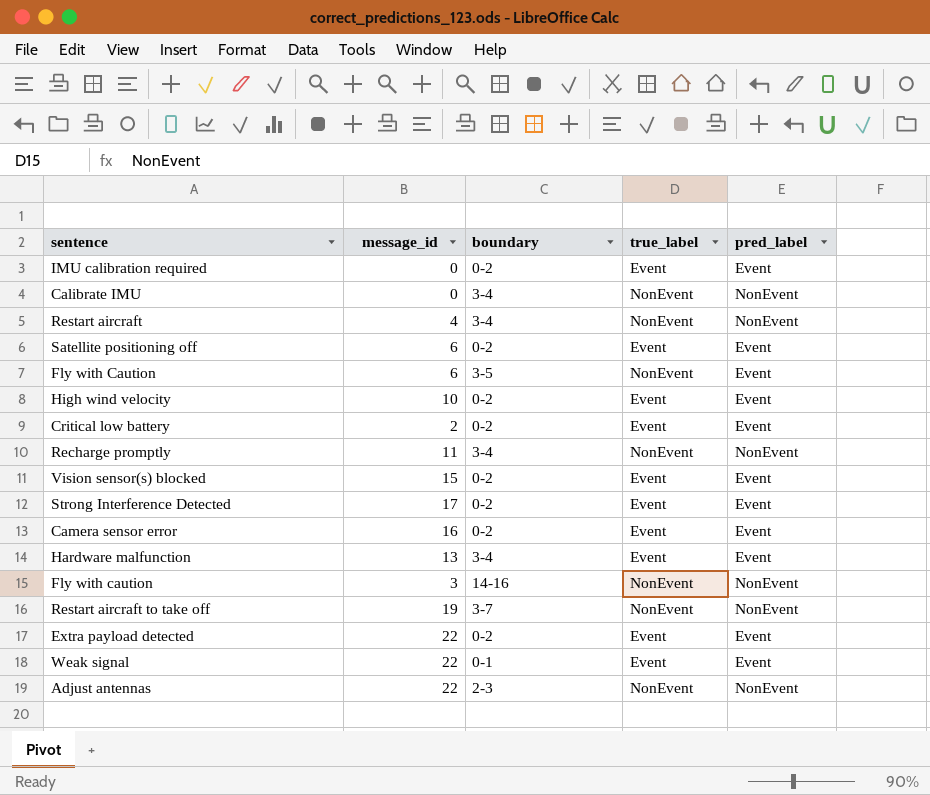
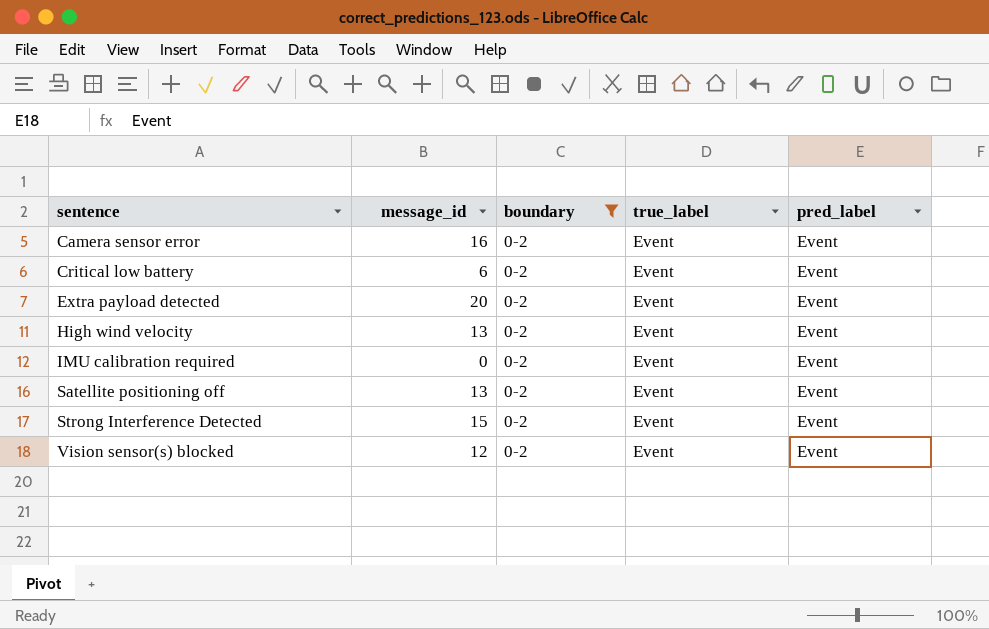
filter: none -> boundary = 0-2
row order: none -> sentence ascending
Critical low battery | message_id: 2 -> 6
Extra payload detected | message_id: 22 -> 20
High wind velocity | message_id: 10 -> 13
Satellite positioning off | message_id: 6 -> 13
Strong Interference Detected | message_id: 17 -> 15
Vision sensor(s) blocked | message_id: 15 -> 12

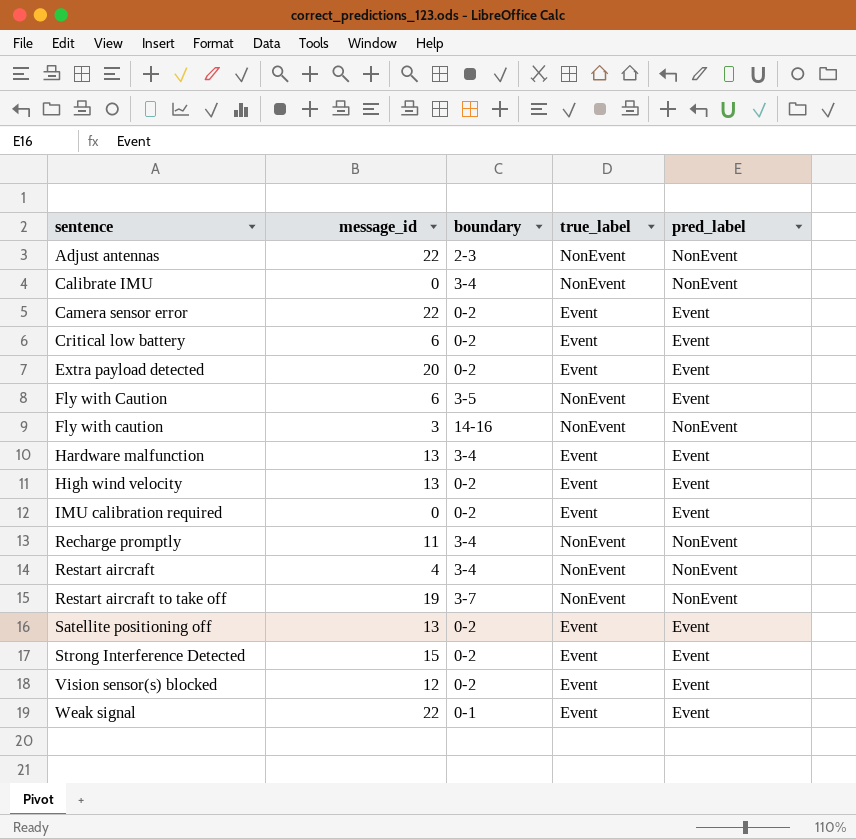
filter: boundary = 0-2 -> none
Camera sensor error | message_id: 16 -> 22

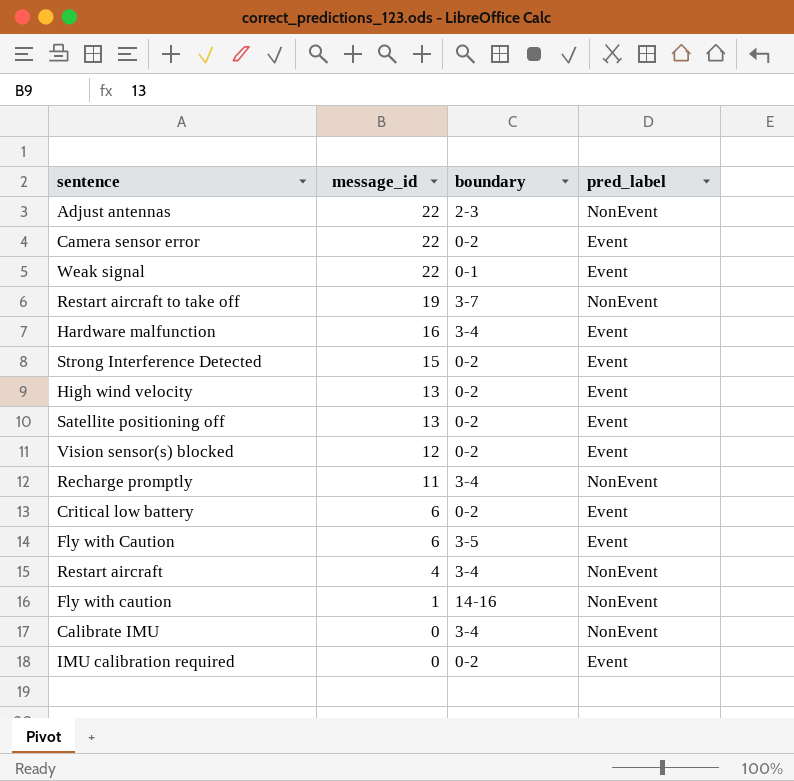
row order: sentence ascending -> message_id descending
column true_label | position: 4 -> none
row Extra payload detected: 20 | 0-2 | Event | Event -> none
Hardware malfunction | message_id: 13 -> 16
Fly with caution | message_id: 3 -> 1

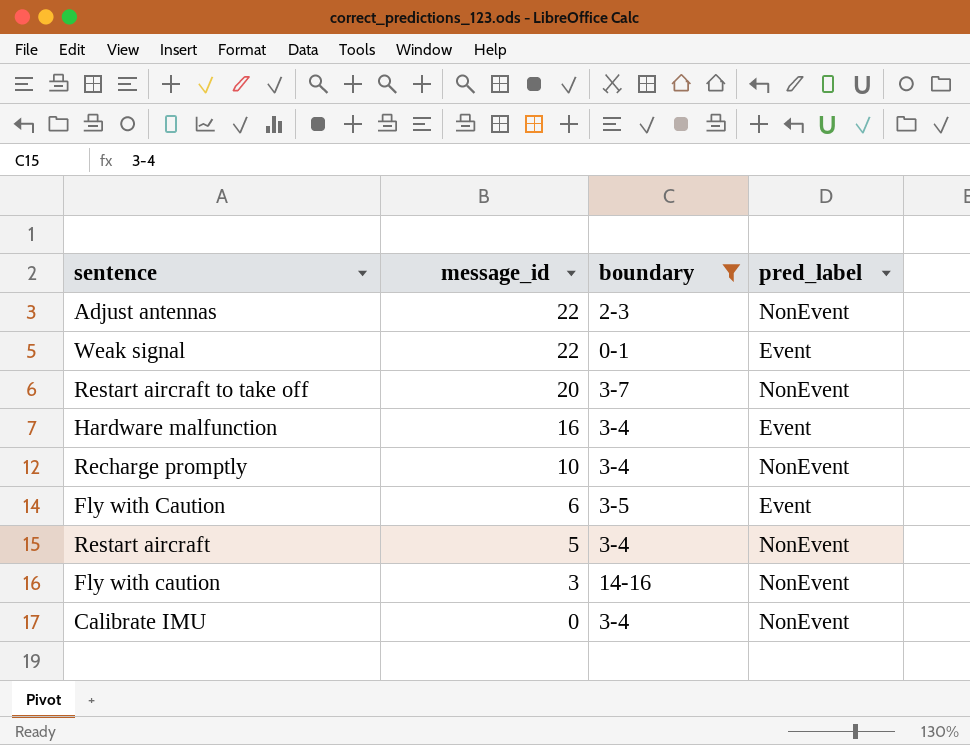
filter: none -> boundary != 0-2
Restart aircraft to take off | message_id: 19 -> 20
Recharge promptly | message_id: 11 -> 10
Restart aircraft | message_id: 4 -> 5
Fly with caution | message_id: 1 -> 3

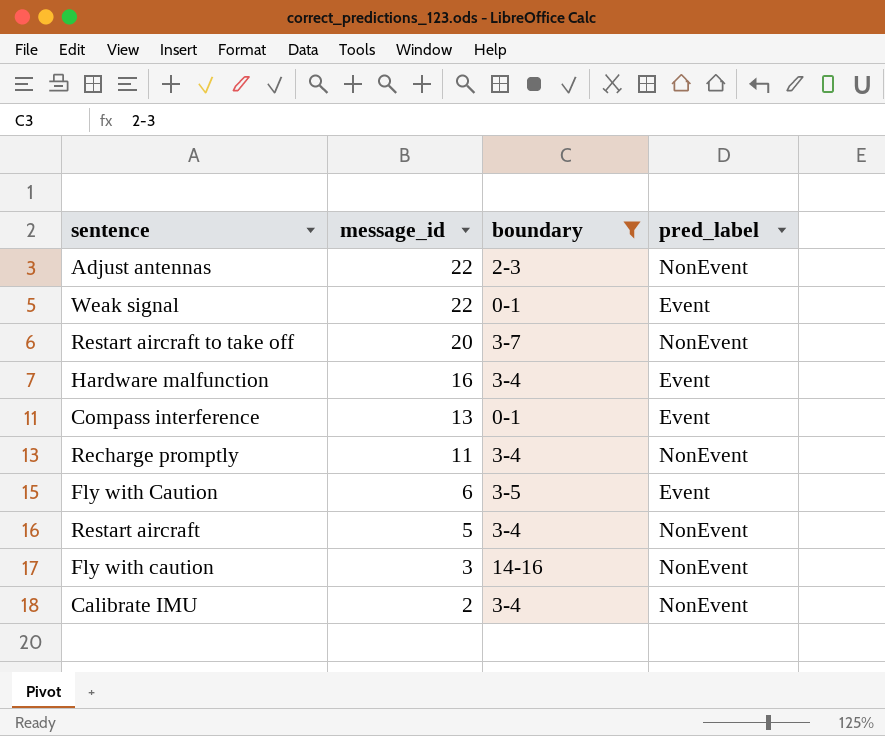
row Compass interference: none -> 13 | 0-1 | Event
Recharge promptly | message_id: 10 -> 11
Calibrate IMU | message_id: 0 -> 2

